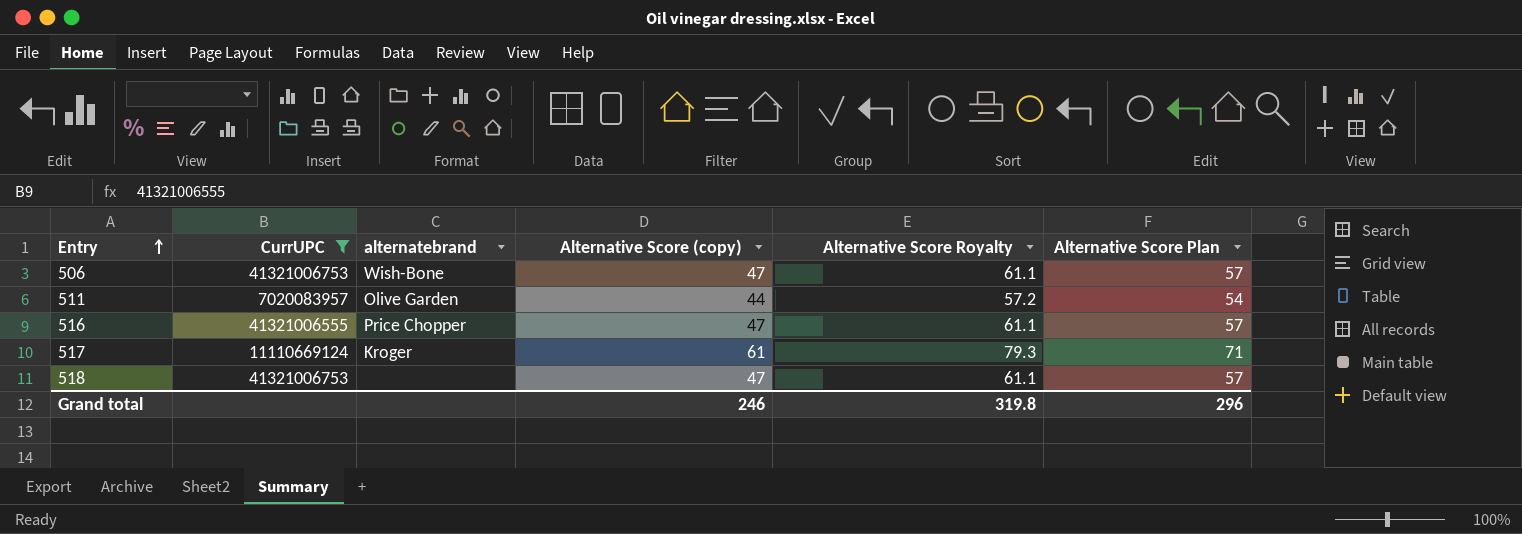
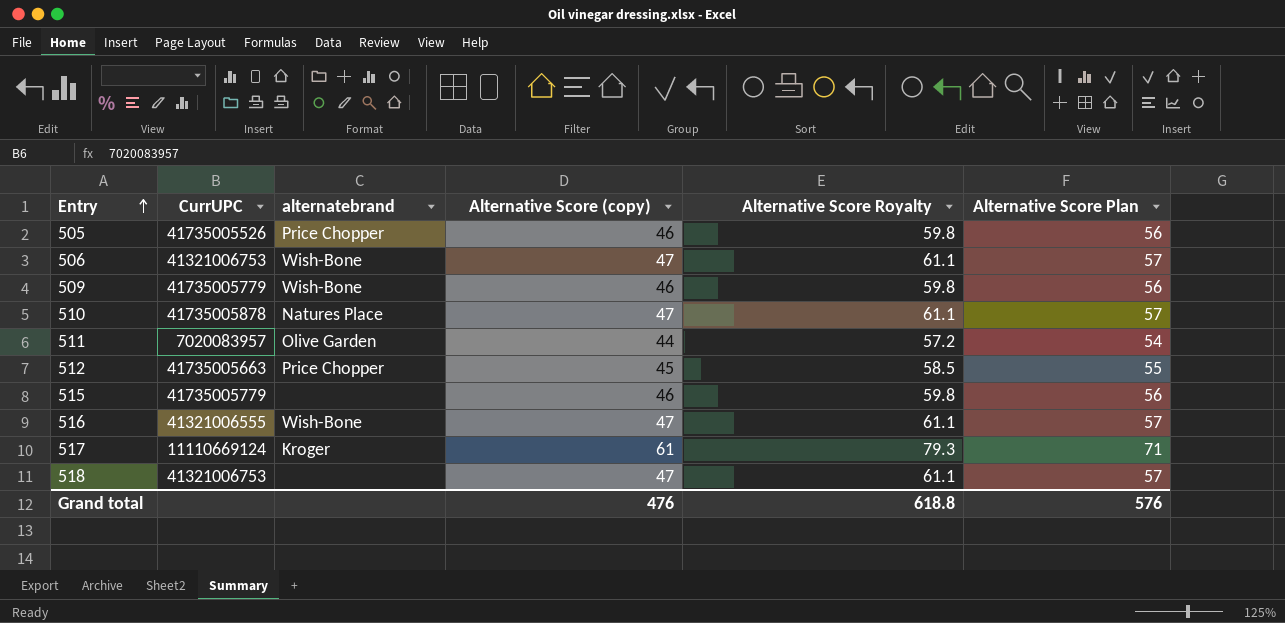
filter: CurrUPC <= 41321006753 -> none
516 | alternatebrand: Price Chopper -> Wish-Bone
Grand total | Alternative Score (copy): 246 -> 476
Grand total | Alternative Score Royalty: 319.8 -> 618.8
Grand total | Alternative Score Plan: 296 -> 576

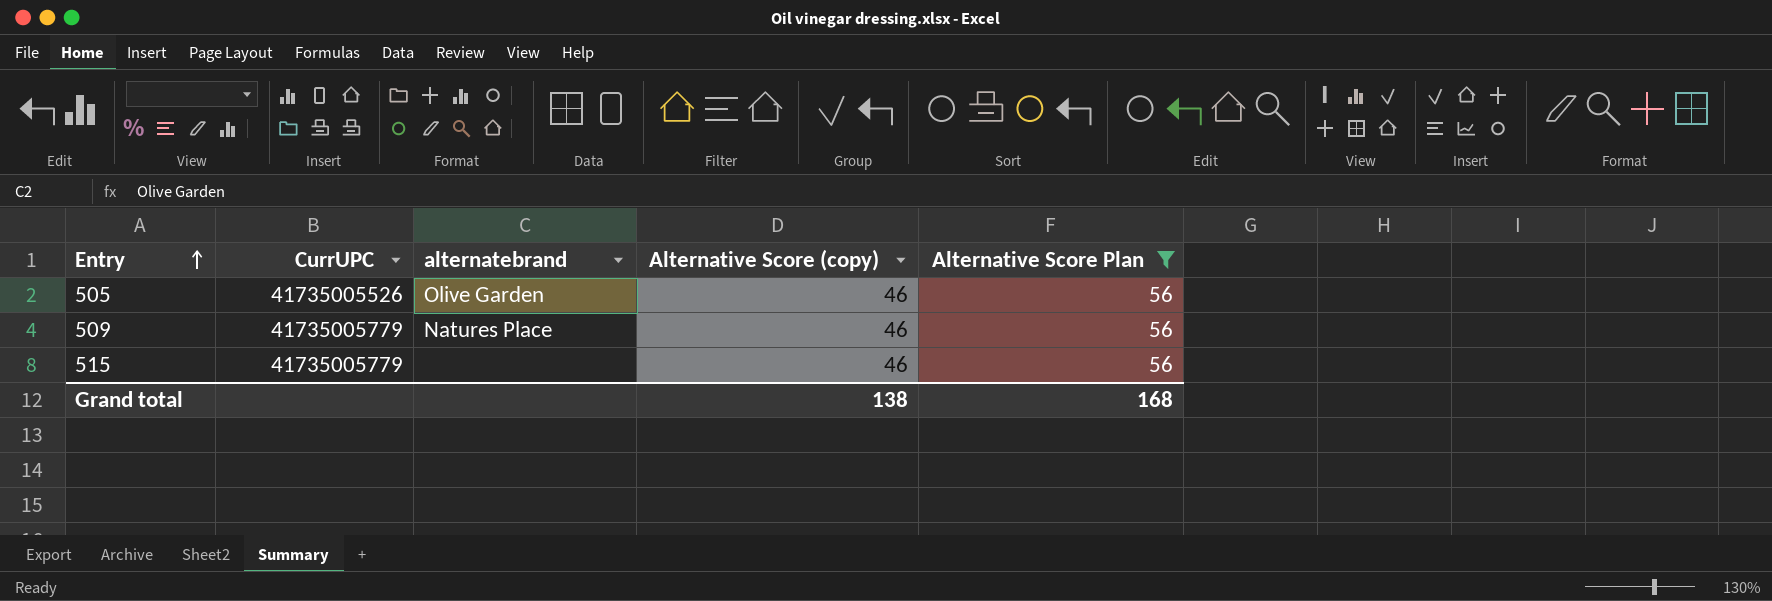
filter: none -> Alternative Score Plan = 56
column Alternative Score Royalty | formula: [Alternative Score (copy)] * 1.3 -> none
505 | alternatebrand: Price Chopper -> Olive Garden
509 | alternatebrand: Wish-Bone -> Natures Place
Grand total | Alternative Score (copy): 476 -> 138
Grand total | Alternative Score Plan: 576 -> 168

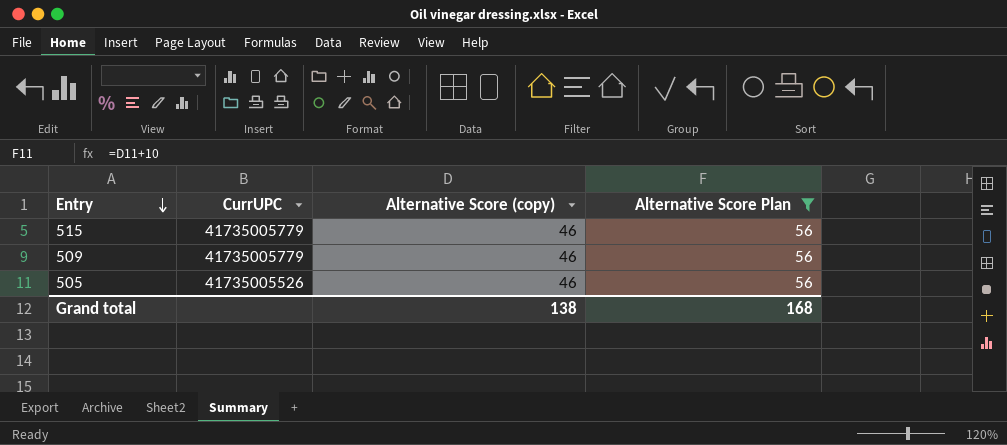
row order: Entry ascending -> Entry descending
column alternatebrand | position: 3 -> none

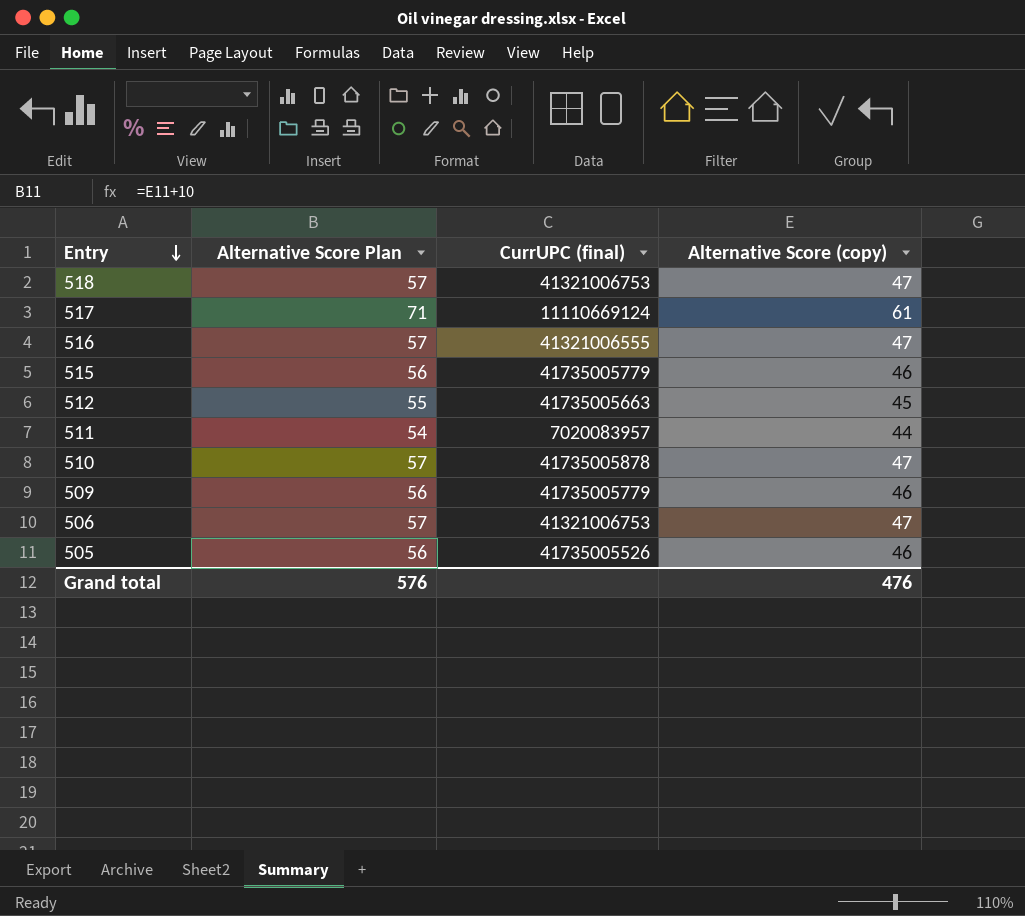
filter: Alternative Score Plan = 56 -> none
column Alternative Score Plan | position: 4 -> 2
column name: CurrUPC -> CurrUPC (final)
Grand total | Alternative Score Plan: 168 -> 576
Grand total | Alternative Score (copy): 138 -> 476

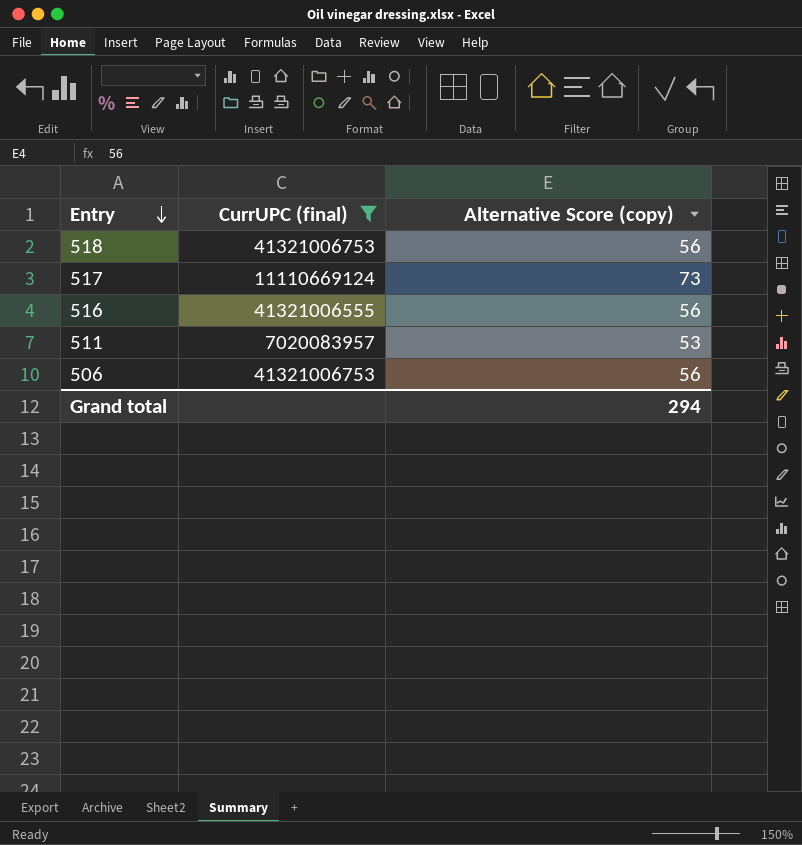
filter: none -> CurrUPC (final) <= 41321006753
column Alternative Score Plan | formula: [Alternative Score (copy)] + 10 -> none
518 | Alternative Score (copy): 47 -> 56
517 | Alternative Score (copy): 61 -> 73
516 | Alternative Score (copy): 47 -> 56
511 | Alternative Score (copy): 44 -> 53
506 | Alternative Score (copy): 47 -> 56
Grand total | Alternative Score (copy): 476 -> 294

